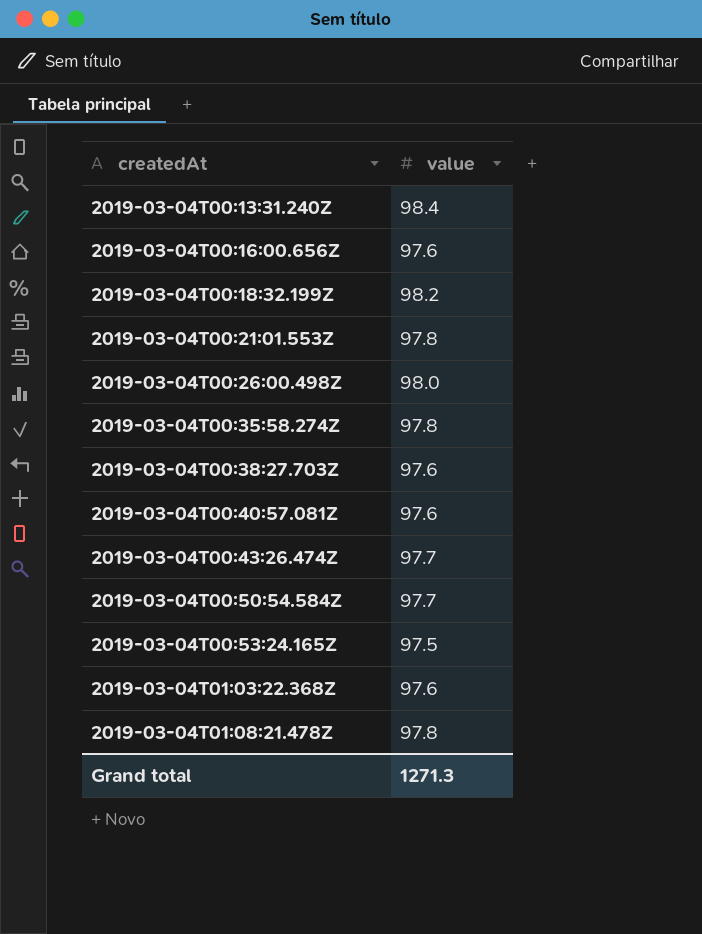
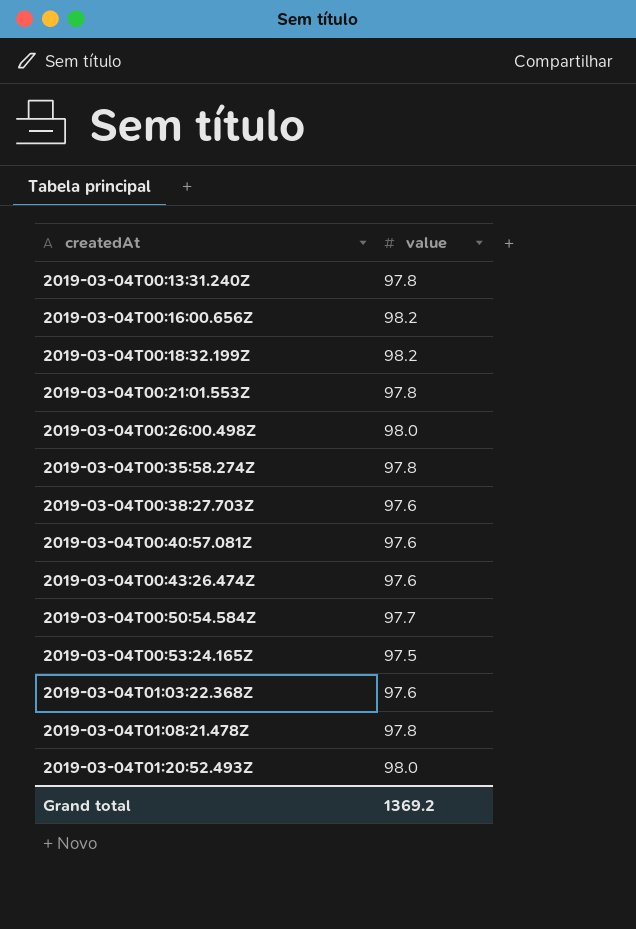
2019-03-04T00:13:31.240Z | value: 98.4 -> 97.8
2019-03-04T00:16:00.656Z | value: 97.6 -> 98.2
2019-03-04T00:43:26.474Z | value: 97.7 -> 97.6
row 2019-03-04T01:20:52.493Z: none -> 98.0
Grand total | value: 1271.3 -> 1369.2

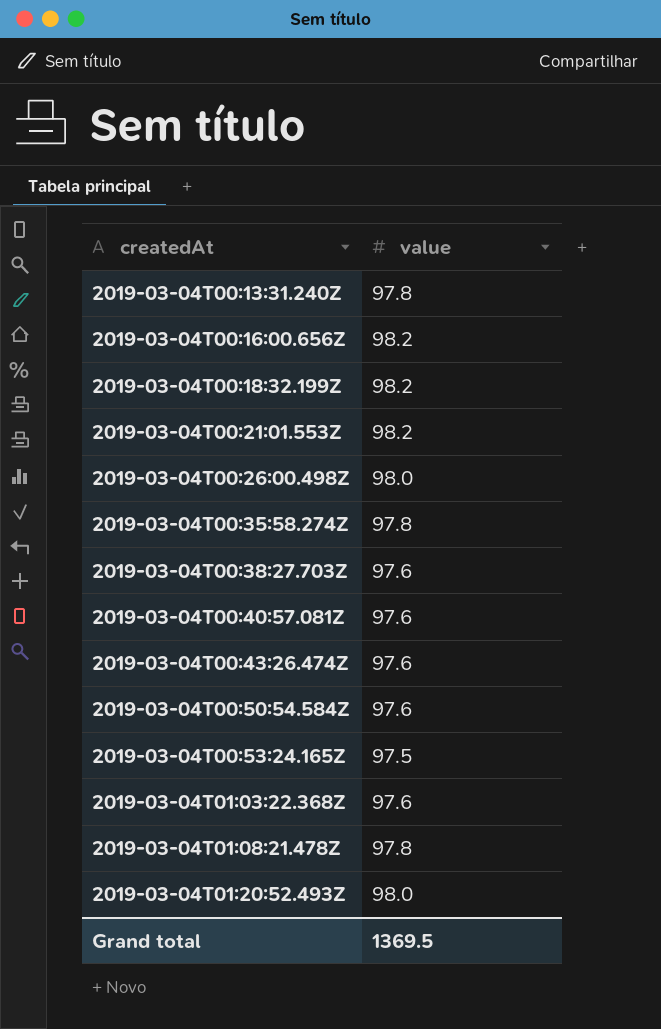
2019-03-04T00:21:01.553Z | value: 97.8 -> 98.2
2019-03-04T00:50:54.584Z | value: 97.7 -> 97.6
Grand total | value: 1369.2 -> 1369.5

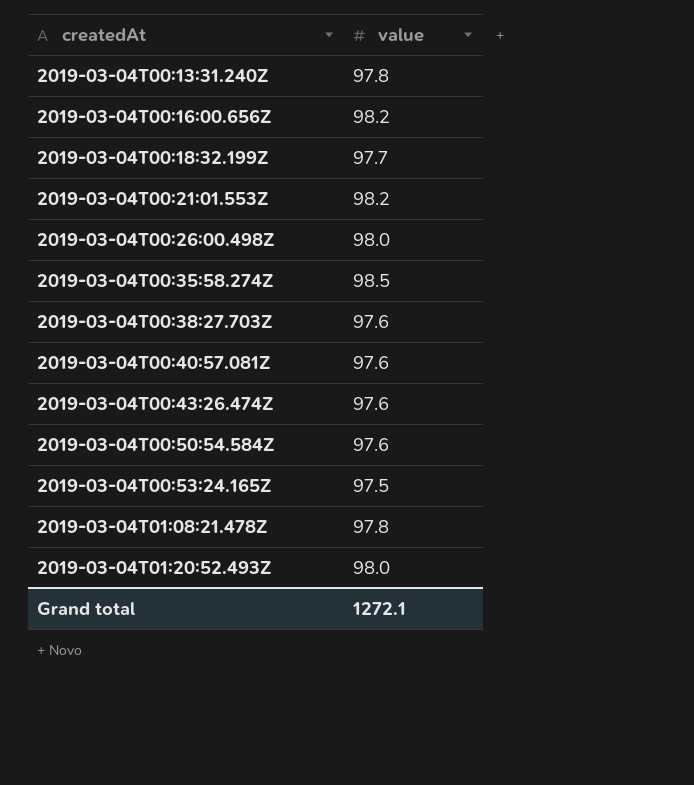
row 2019-03-04T01:03:22.368Z: 97.6 -> none
2019-03-04T00:18:32.199Z | value: 98.2 -> 97.7
2019-03-04T00:35:58.274Z | value: 97.8 -> 98.5
Grand total | value: 1369.5 -> 1272.1

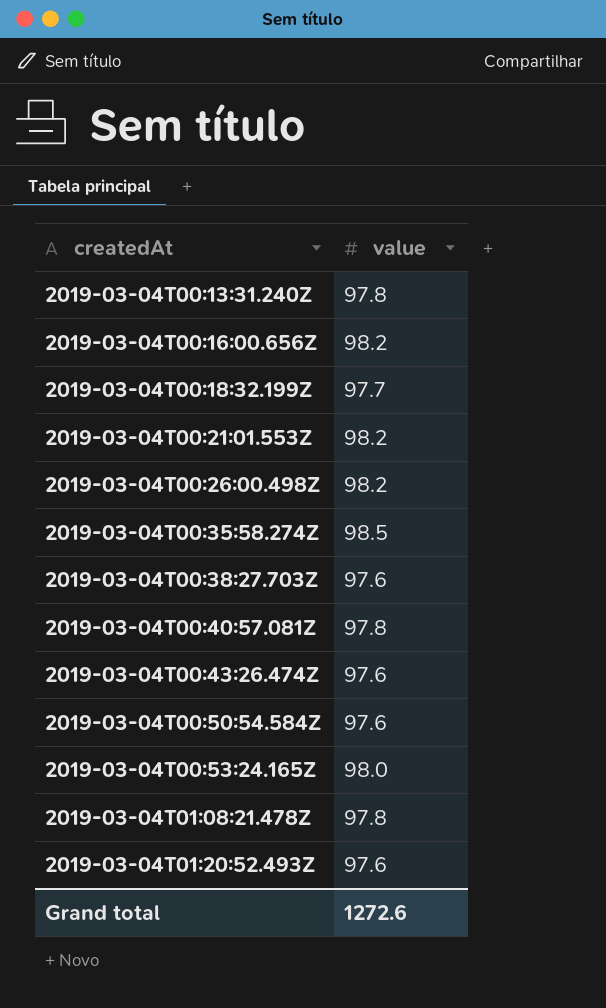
2019-03-04T00:26:00.498Z | value: 98.0 -> 98.2
2019-03-04T00:40:57.081Z | value: 97.6 -> 97.8
2019-03-04T00:53:24.165Z | value: 97.5 -> 98.0
2019-03-04T01:20:52.493Z | value: 98.0 -> 97.6
Grand total | value: 1272.1 -> 1272.6

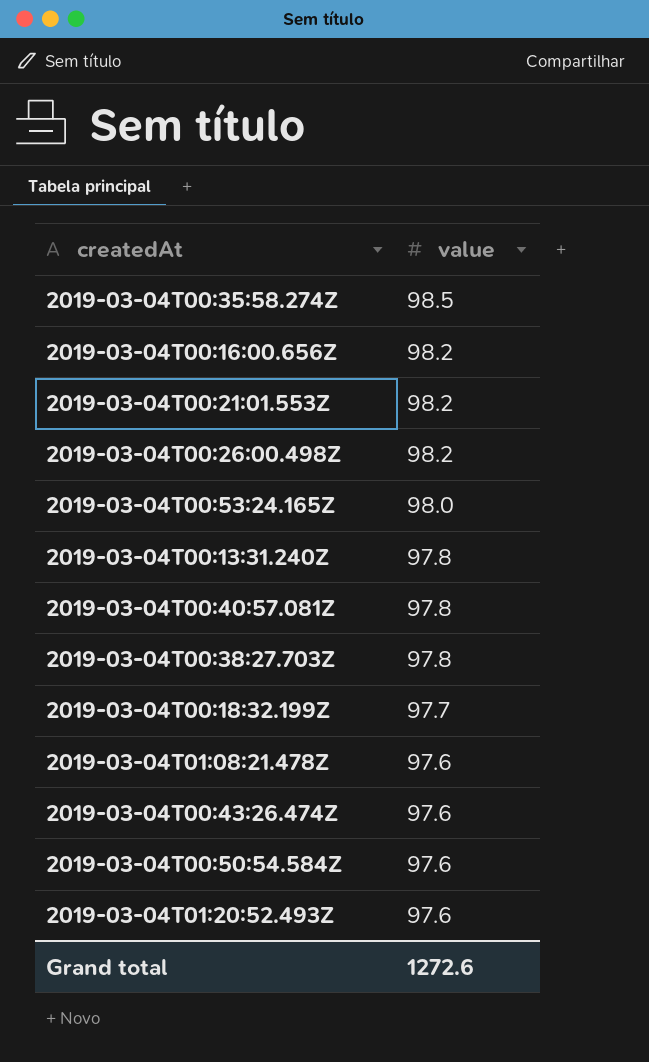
row order: createdAt ascending -> value descending
2019-03-04T00:38:27.703Z | value: 97.6 -> 97.8
2019-03-04T01:08:21.478Z | value: 97.8 -> 97.6

